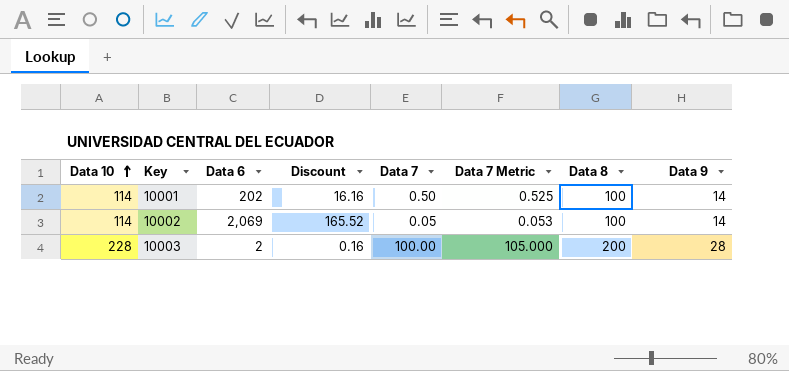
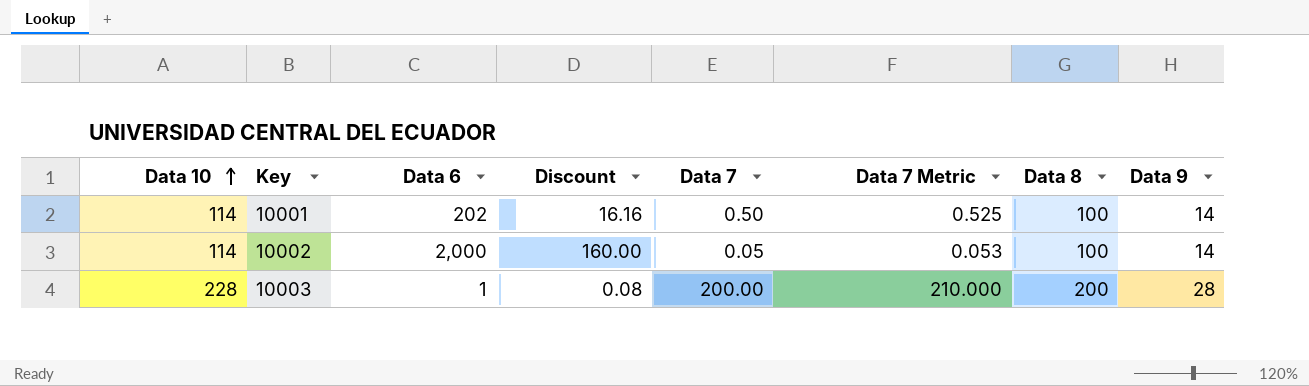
10002 | Data 6: 2,069 -> 2,000
10002 | Discount: 165.52 -> 160.00
10003 | Data 6: 2 -> 1
10003 | Discount: 0.16 -> 0.08
10003 | Data 7: 100.00 -> 200.00
10003 | Data 7 Metric: 105.000 -> 210.000

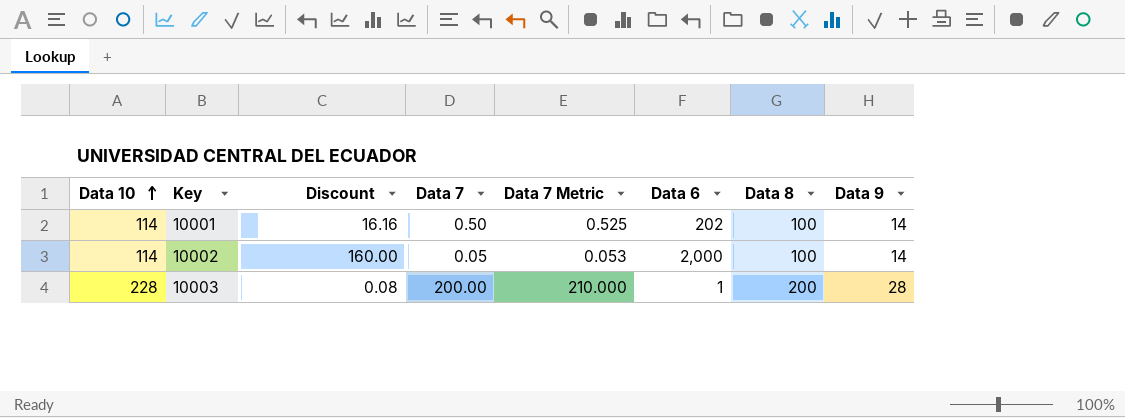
column Data 6 | position: 3 -> 6

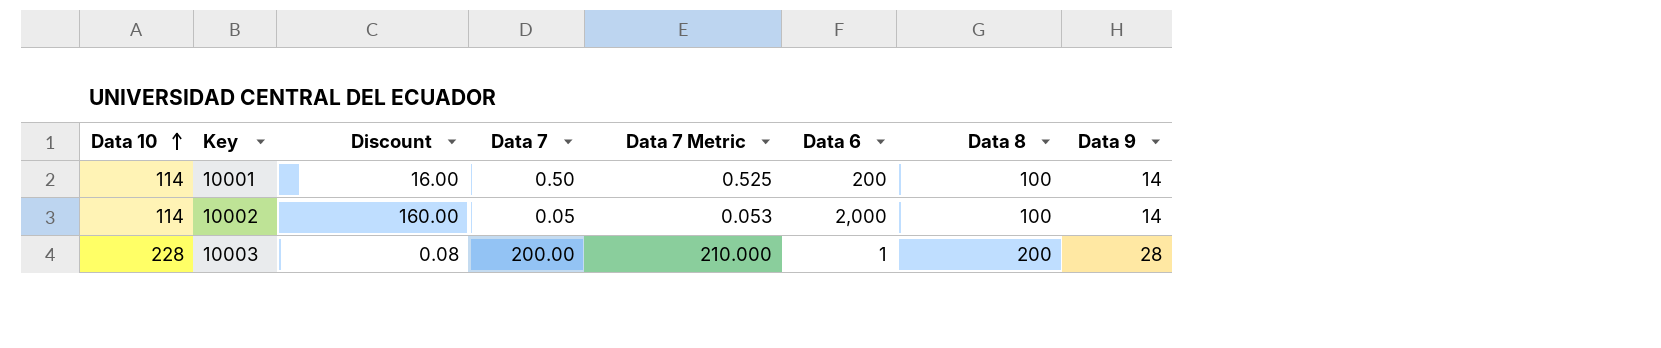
10001 | Discount: 16.16 -> 16.00
10001 | Data 6: 202 -> 200

